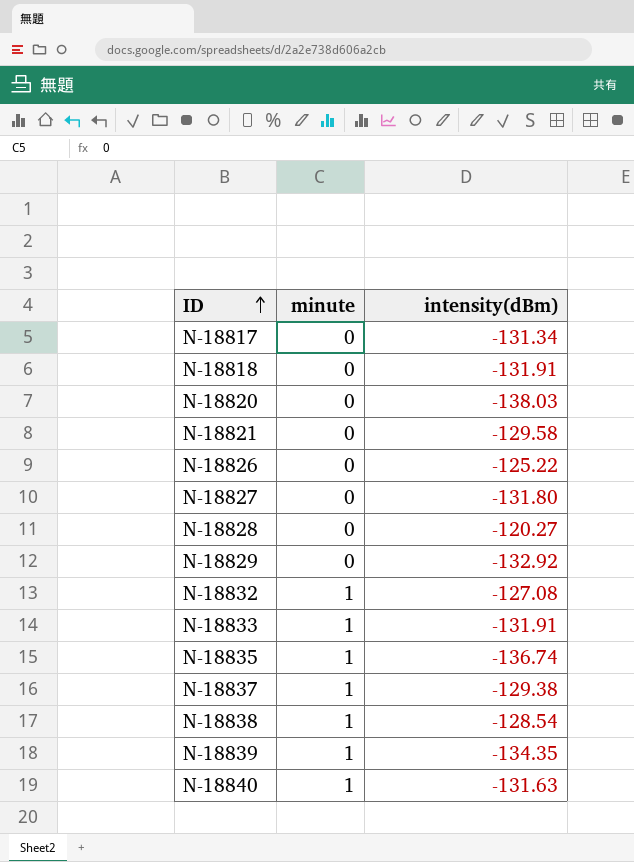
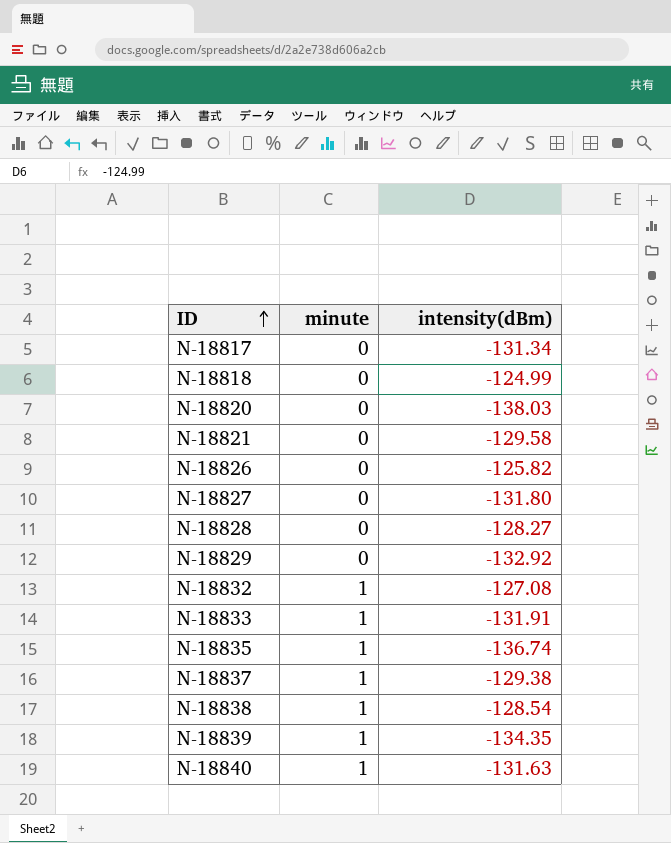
N-18818 | intensity(dBm): -131.91 -> -124.99
N-18826 | intensity(dBm): -125.22 -> -125.82
N-18828 | intensity(dBm): -120.27 -> -128.27

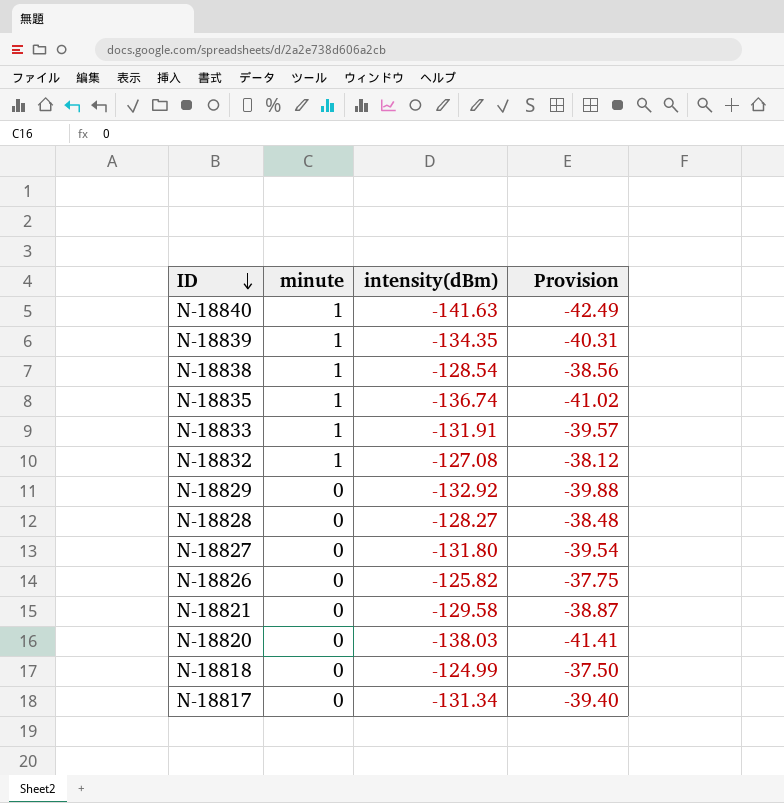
row order: ID ascending -> ID descending
column Provision | formula: none -> [intensity(dBm)] * 0.3
row N-18837: 1 | -129.38 -> none
N-18840 | intensity(dBm): -131.63 -> -141.63

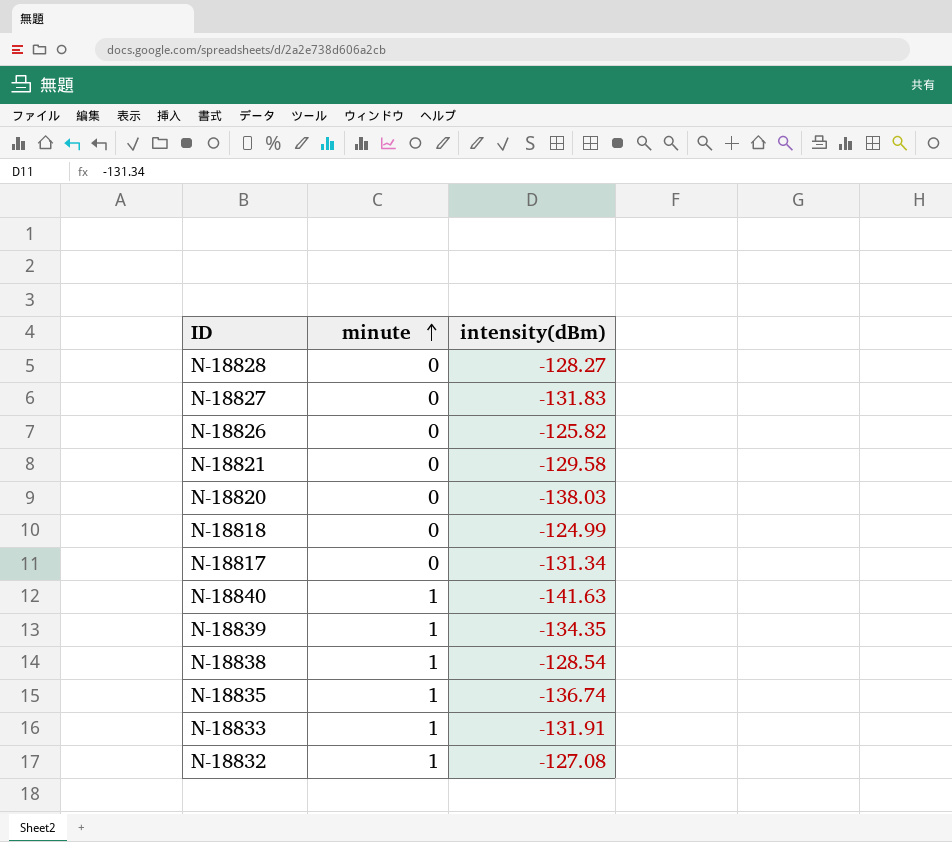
row order: ID descending -> minute ascending
column Provision | formula: [intensity(dBm)] * 0.3 -> none
row N-18829: 0 | -132.92 | -39.88 -> none
N-18827 | intensity(dBm): -131.80 -> -131.83

